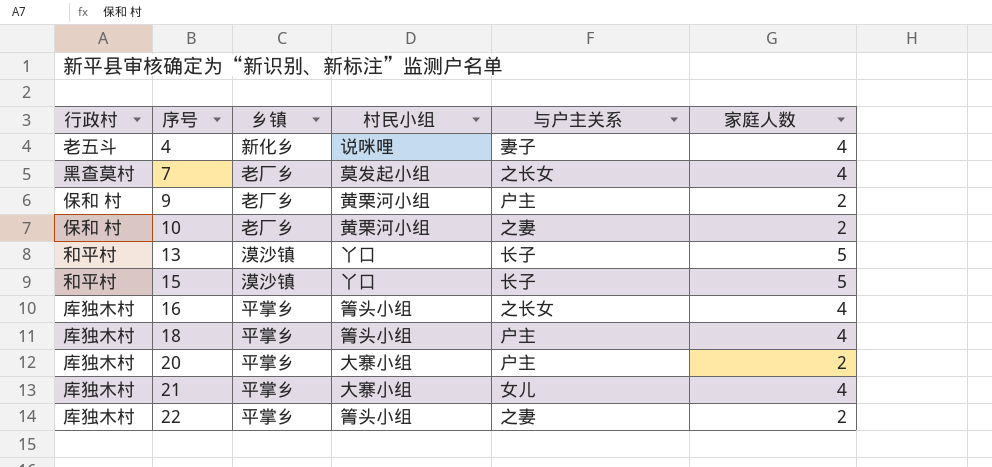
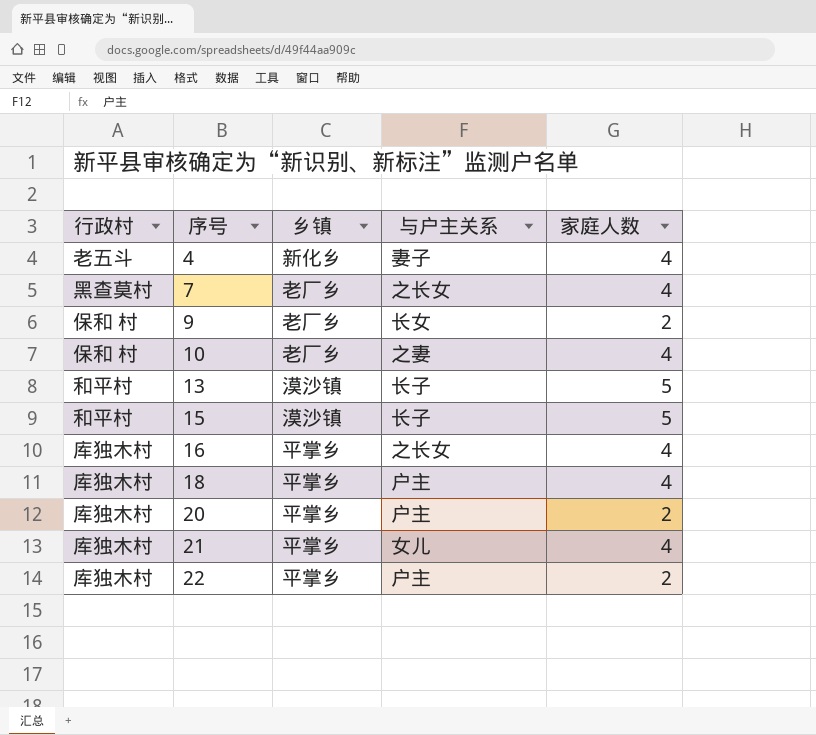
column 村民小组 | position: 4 -> none
9 | 与户主关系: 户主 -> 长女
10 | 家庭人数: 2 -> 4
22 | 与户主关系: 之妻 -> 户主

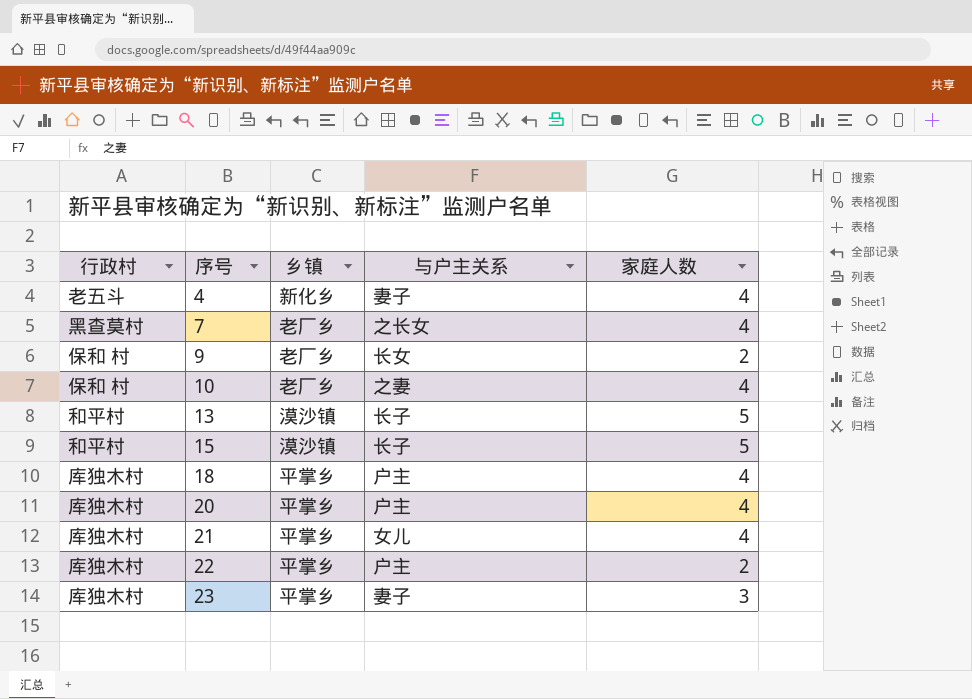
row 16: 库独木村 | 平掌乡 | 之长女 | 4 -> none
20 | 家庭人数: 2 -> 4
row 23: none -> 库独木村 | 平掌乡 | 妻子 | 3

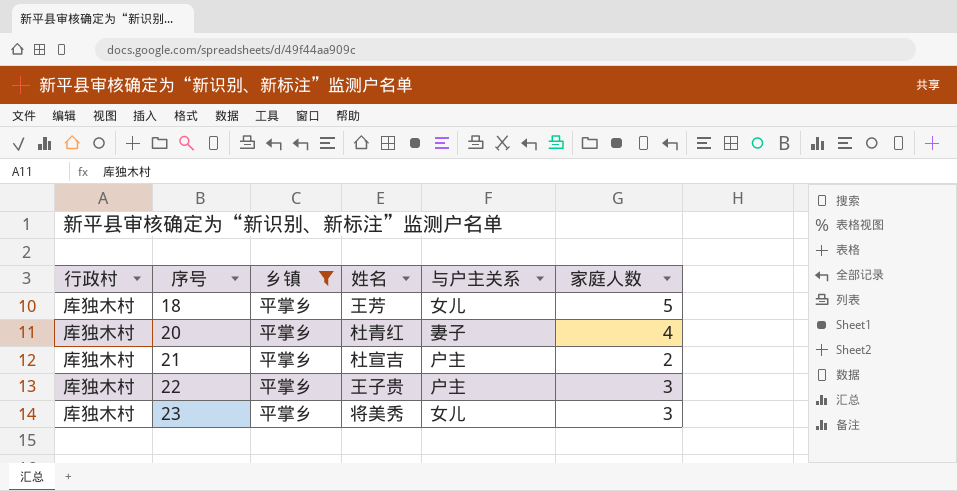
filter: none -> 乡镇 = 平掌乡
column 姓名 | position: none -> 4
18 | 与户主关系: 户主 -> 女儿
18 | 家庭人数: 4 -> 5
20 | 与户主关系: 户主 -> 妻子
21 | 与户主关系: 女儿 -> 户主
21 | 家庭人数: 4 -> 2
22 | 家庭人数: 2 -> 3
23 | 与户主关系: 妻子 -> 女儿

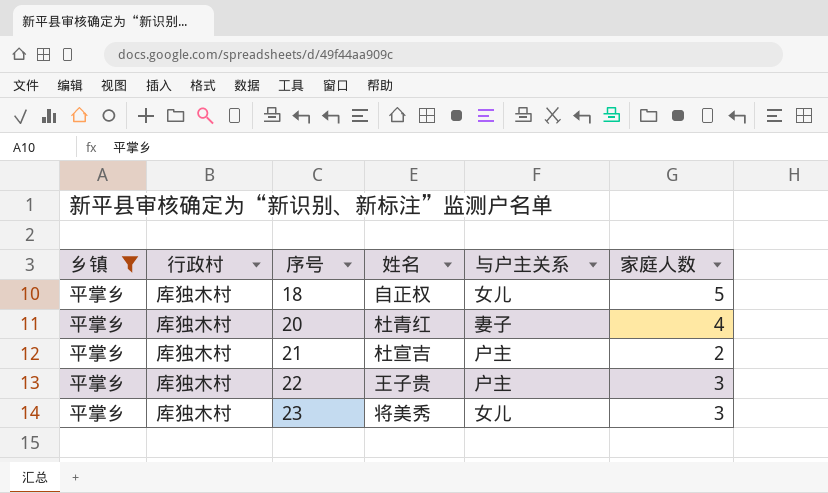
column 乡镇 | position: 3 -> 1
18 | 姓名: 王芳 -> 自正权

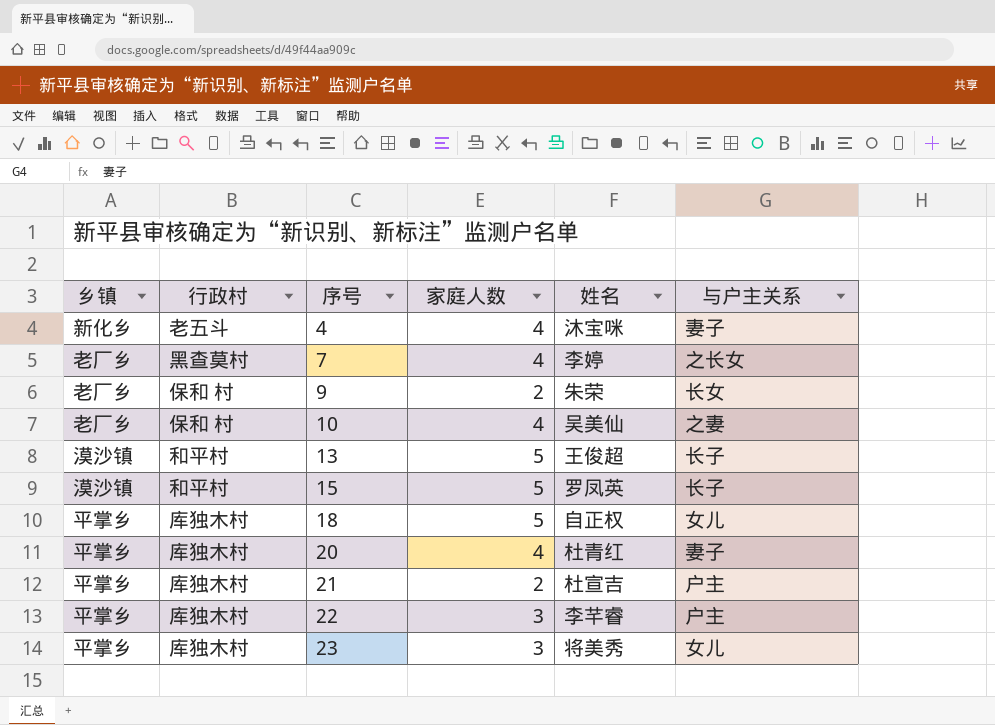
filter: 乡镇 = 平掌乡 -> none
column 家庭人数 | position: 6 -> 4
22 | 姓名: 王子贵 -> 李芊睿

